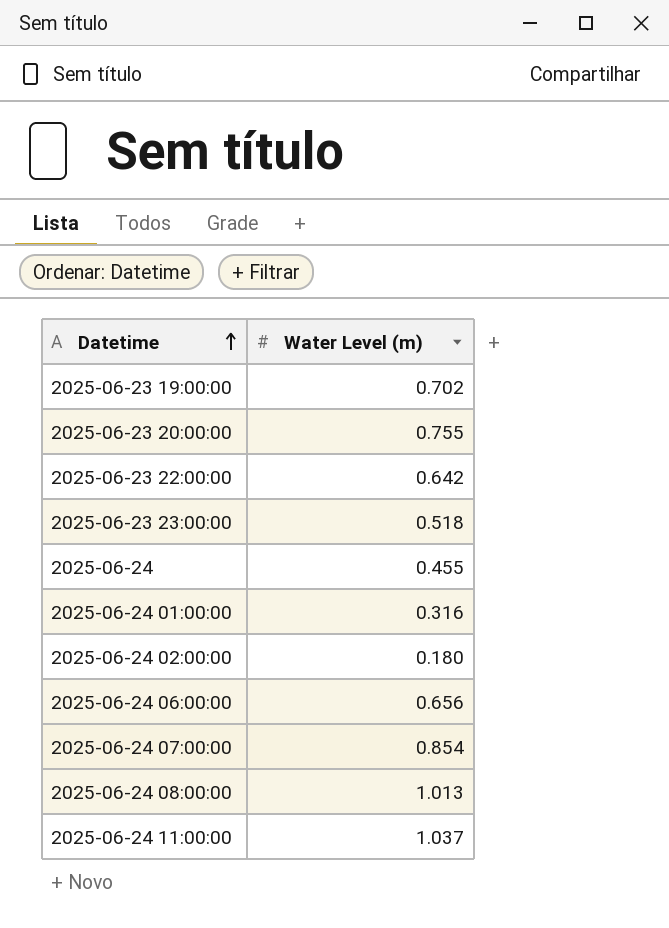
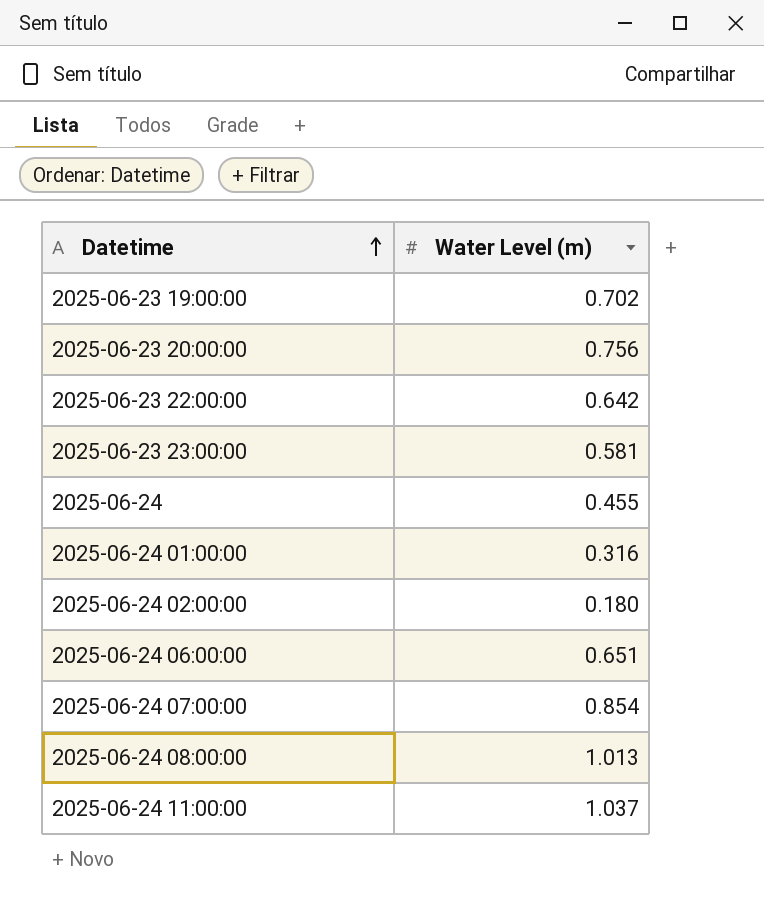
2025-06-23 20:00:00 | Water Level (m): 0.755 -> 0.756
2025-06-23 23:00:00 | Water Level (m): 0.518 -> 0.581
2025-06-24 06:00:00 | Water Level (m): 0.656 -> 0.651

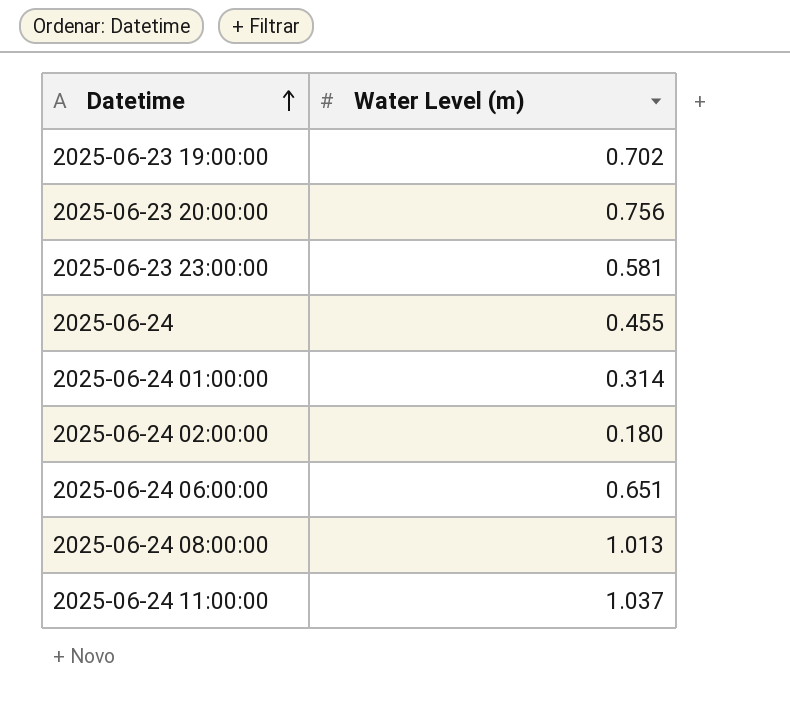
row 2025-06-23 22:00:00: 0.642 -> none
row 2025-06-24 07:00:00: 0.854 -> none
2025-06-24 01:00:00 | Water Level (m): 0.316 -> 0.314

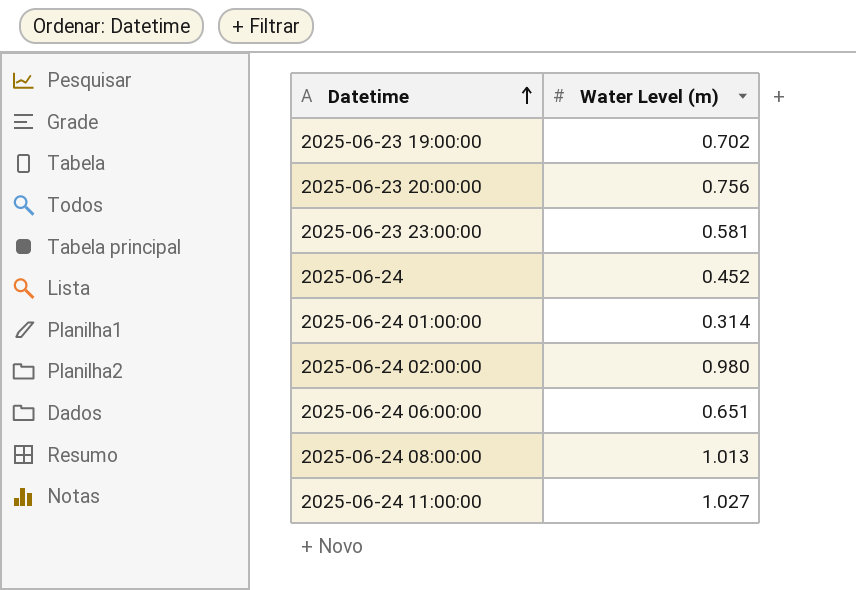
2025-06-24 | Water Level (m): 0.455 -> 0.452
2025-06-24 02:00:00 | Water Level (m): 0.180 -> 0.980
2025-06-24 11:00:00 | Water Level (m): 1.037 -> 1.027

